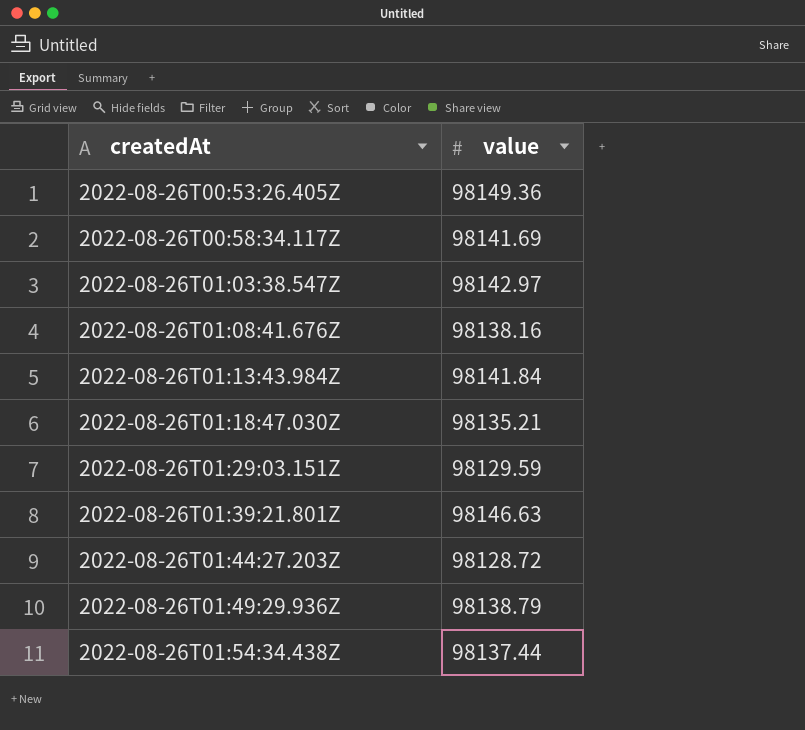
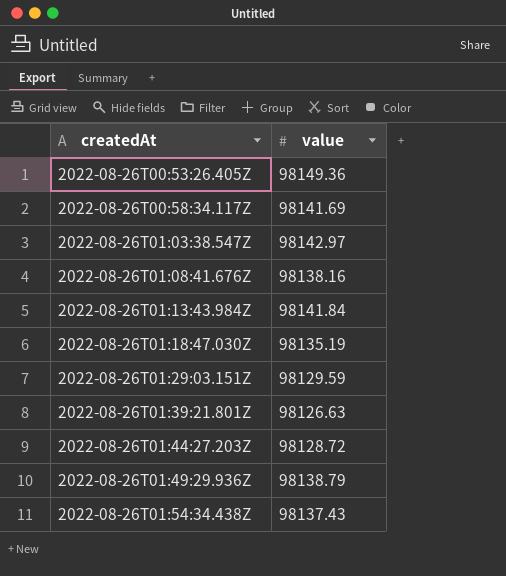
2022-08-26T01:18:47.030Z | value: 98135.21 -> 98135.19
2022-08-26T01:39:21.801Z | value: 98146.63 -> 98126.63
2022-08-26T01:54:34.438Z | value: 98137.44 -> 98137.43

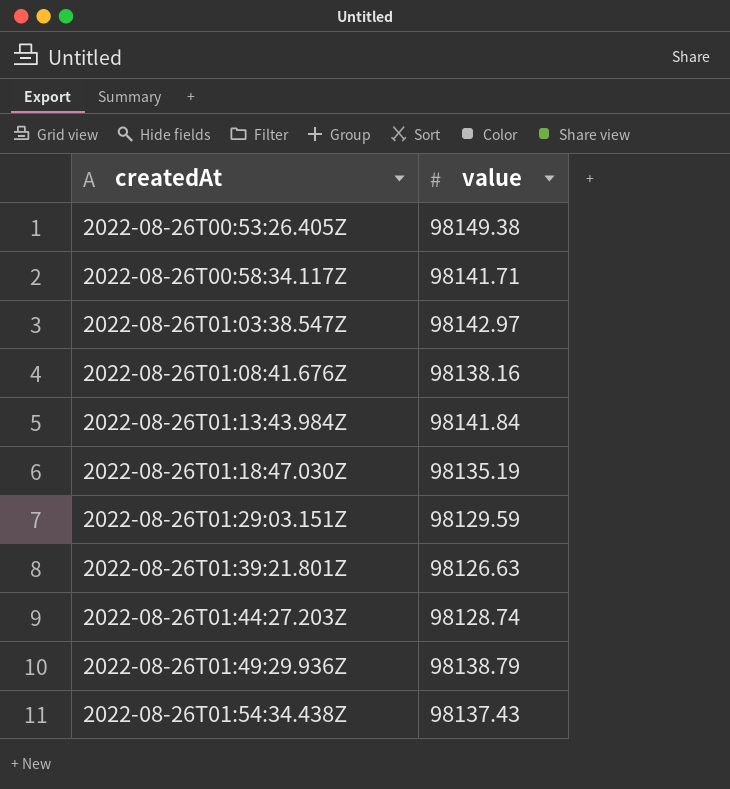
2022-08-26T00:53:26.405Z | value: 98149.36 -> 98149.38
2022-08-26T00:58:34.117Z | value: 98141.69 -> 98141.71
2022-08-26T01:44:27.203Z | value: 98128.72 -> 98128.74

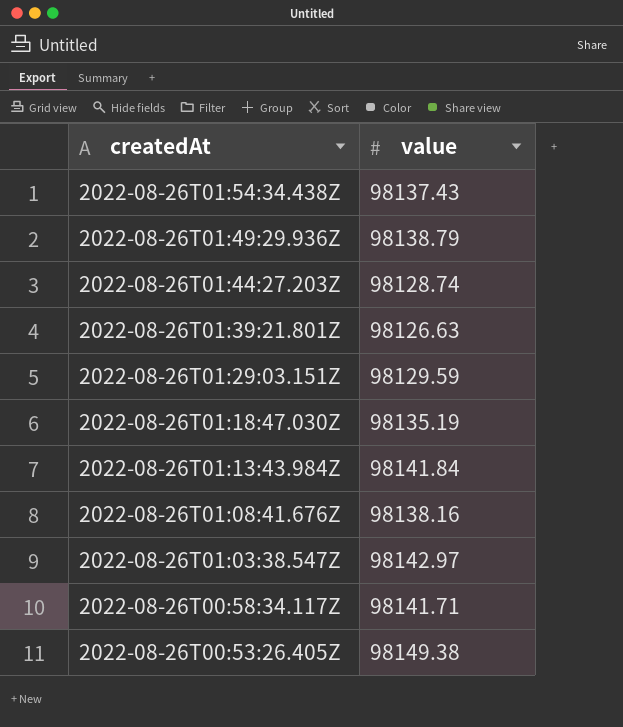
row order: createdAt ascending -> createdAt descending

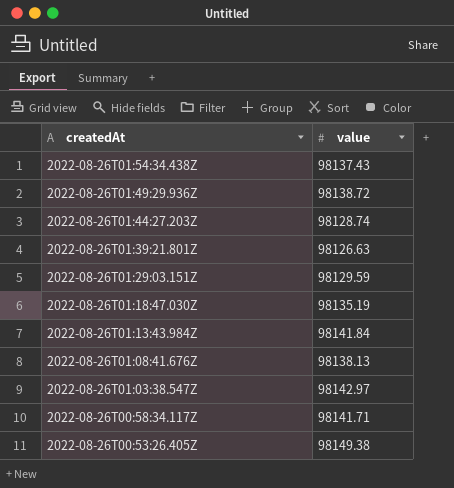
2022-08-26T01:49:29.936Z | value: 98138.79 -> 98138.72
2022-08-26T01:08:41.676Z | value: 98138.16 -> 98138.13

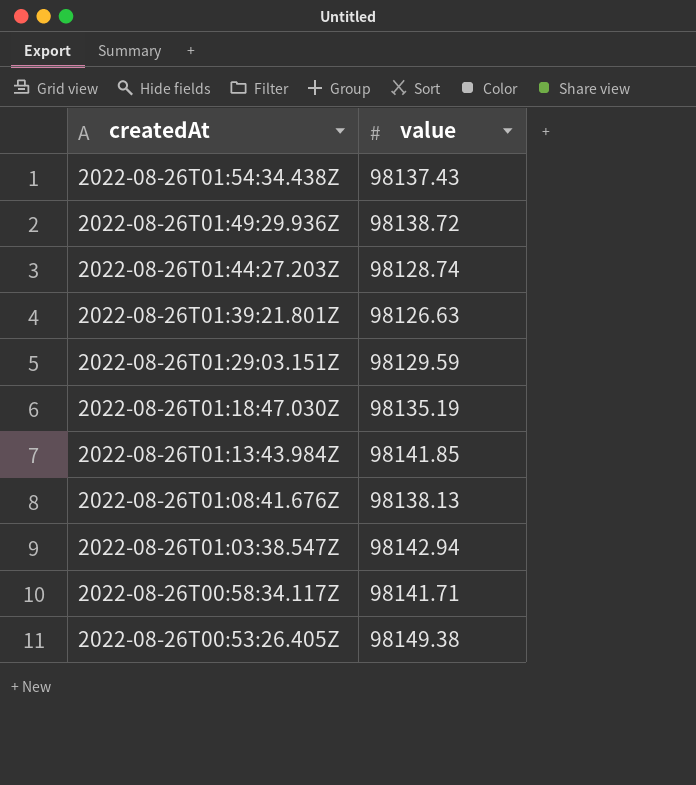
2022-08-26T01:13:43.984Z | value: 98141.84 -> 98141.85
2022-08-26T01:03:38.547Z | value: 98142.97 -> 98142.94

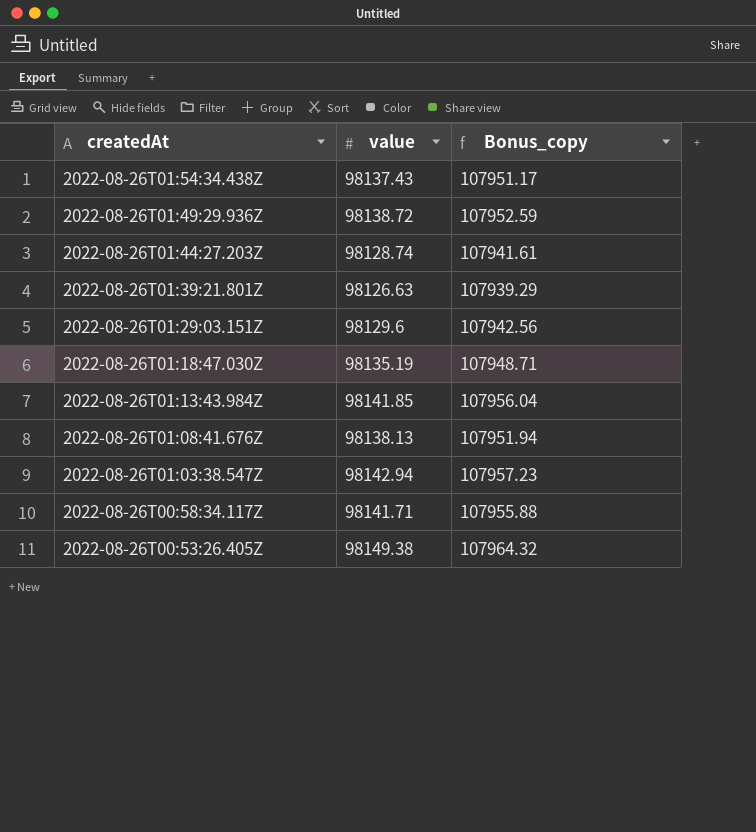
column Bonus_copy | formula: none -> [value] * 1.1
2022-08-26T01:29:03.151Z | value: 98129.59 -> 98129.6

